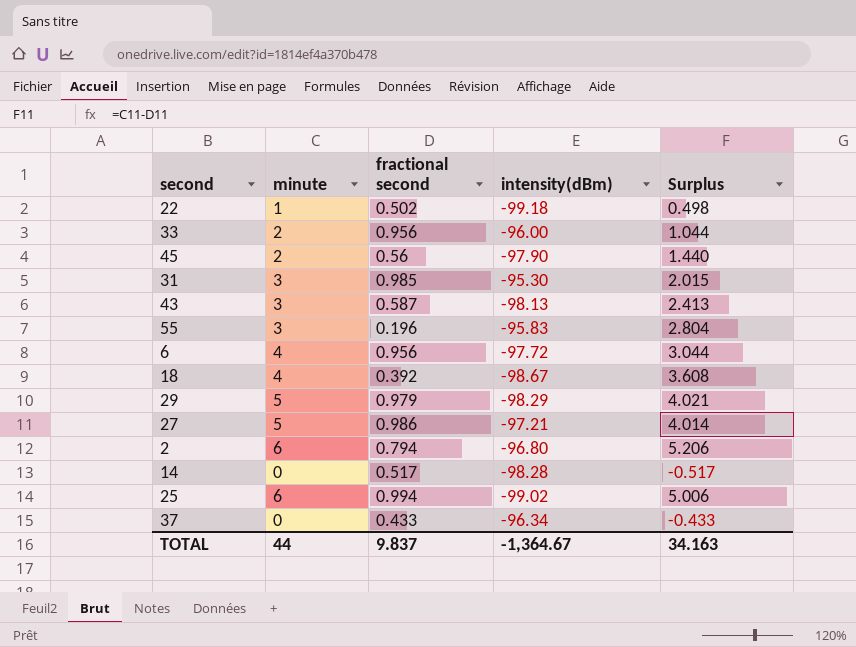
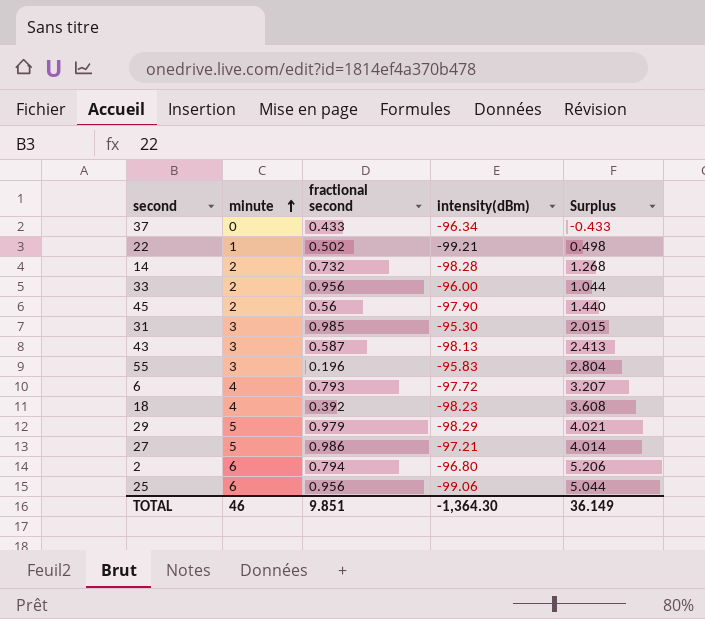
row order: none -> minute ascending
22 | intensity(dBm): -99.18 -> -99.21
14 | minute: 0 -> 2
14 | fractional second: 0.517 -> 0.732
14 | Surplus: -0.517 -> 1.268
6 | fractional second: 0.956 -> 0.793
6 | Surplus: 3.044 -> 3.207
18 | intensity(dBm): -98.67 -> -98.23
25 | fractional second: 0.994 -> 0.956
25 | intensity(dBm): -99.02 -> -99.06
25 | Surplus: 5.006 -> 5.044
TOTAL | minute: 44 -> 46
TOTAL | fractional second: 9.837 -> 9.851
TOTAL | intensity(dBm): -1,364.67 -> -1,364.30
TOTAL | Surplus: 34.163 -> 36.149

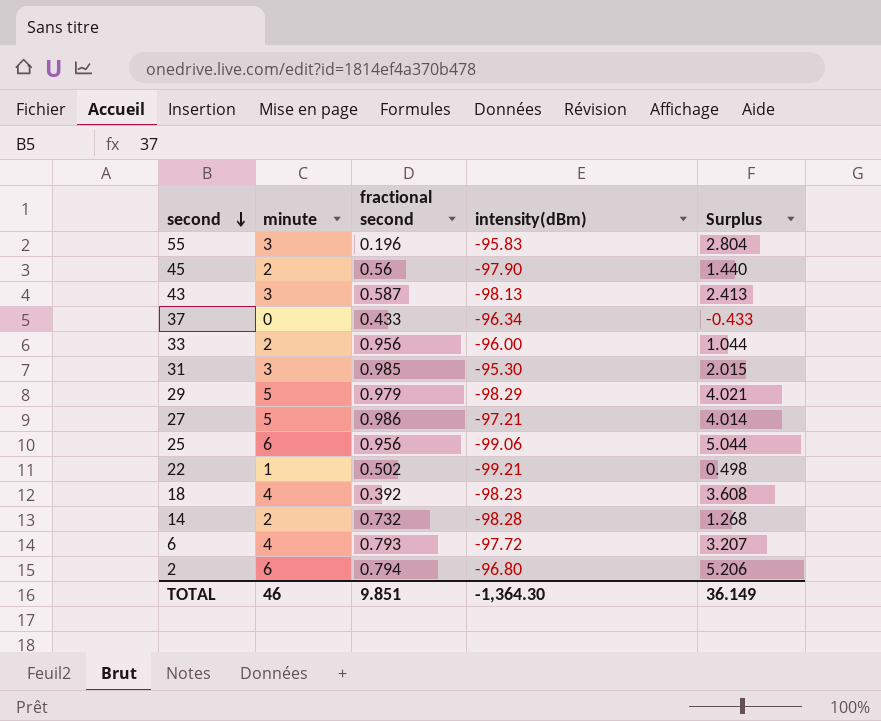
row order: minute ascending -> second descending

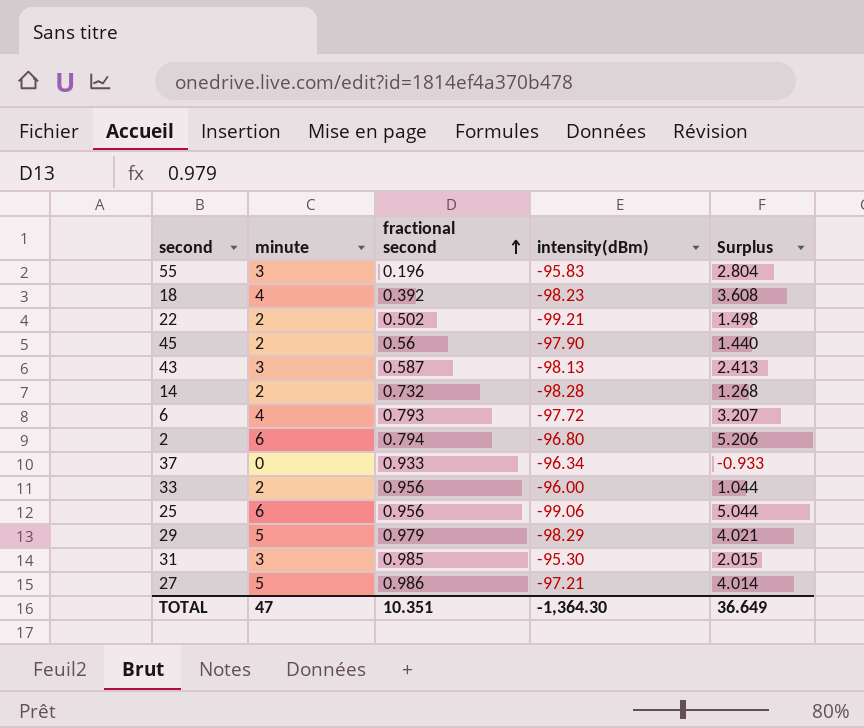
row order: second descending -> fractional second ascending
22 | minute: 1 -> 2
22 | Surplus: 0.498 -> 1.498
37 | fractional second: 0.433 -> 0.933
37 | Surplus: -0.433 -> -0.933
TOTAL | minute: 46 -> 47
TOTAL | fractional second: 9.851 -> 10.351
TOTAL | Surplus: 36.149 -> 36.649

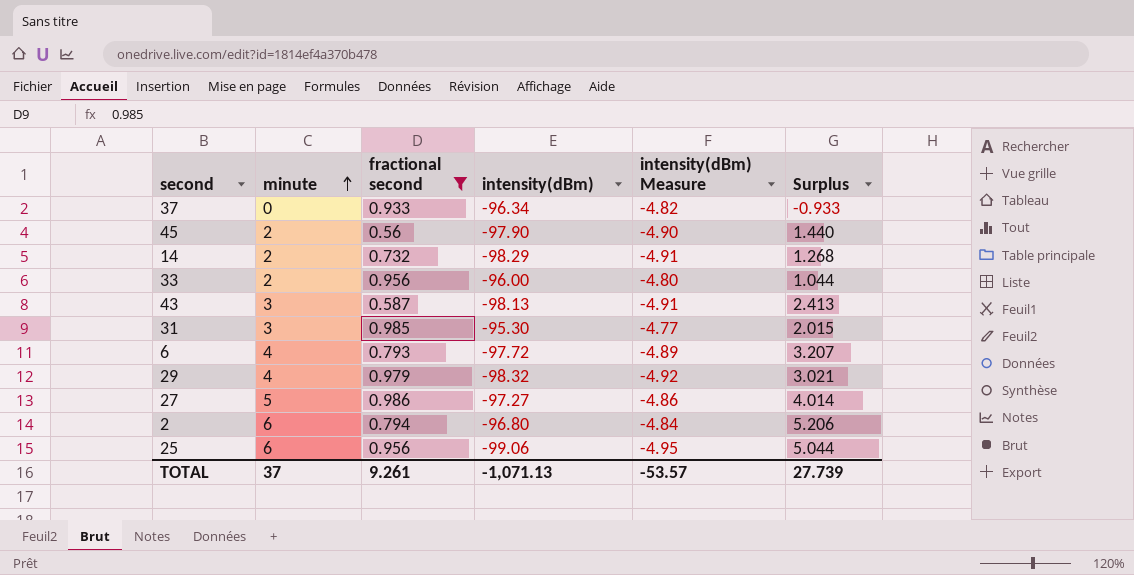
filter: none -> fractional second >= 0.56
row order: fractional second ascending -> minute ascending
column intensity(dBm) Measure | formula: none -> [intensity(dBm)] * 0.05
14 | intensity(dBm): -98.28 -> -98.29
29 | minute: 5 -> 4
29 | intensity(dBm): -98.29 -> -98.32
29 | Surplus: 4.021 -> 3.021
27 | intensity(dBm): -97.21 -> -97.27
TOTAL | minute: 47 -> 37
TOTAL | fractional second: 10.351 -> 9.261
TOTAL | intensity(dBm): -1,364.30 -> -1,071.13
TOTAL | Surplus: 36.649 -> 27.739

